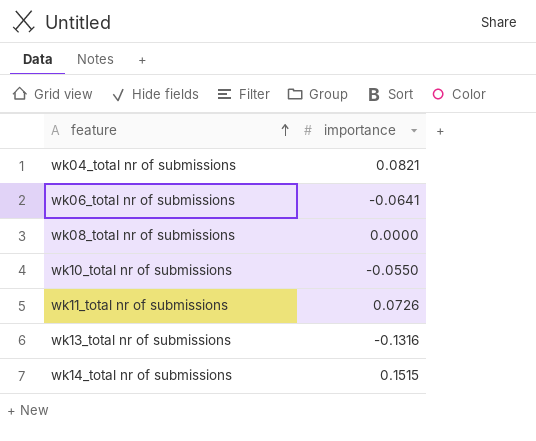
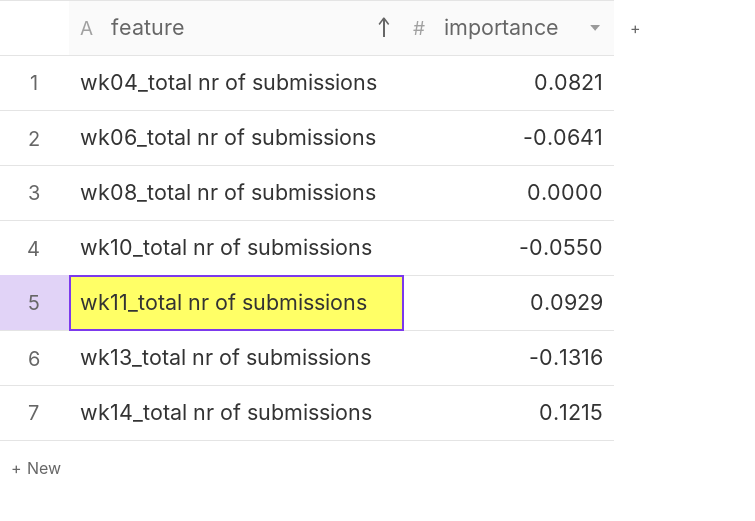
wk11_total nr of submissions | importance: 0.0726 -> 0.0929
wk14_total nr of submissions | importance: 0.1515 -> 0.1215

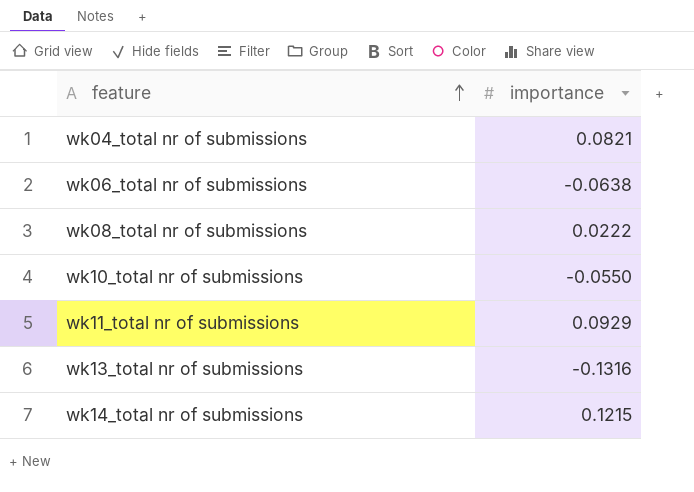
wk06_total nr of submissions | importance: -0.0641 -> -0.0638
wk08_total nr of submissions | importance: 0.0000 -> 0.0222

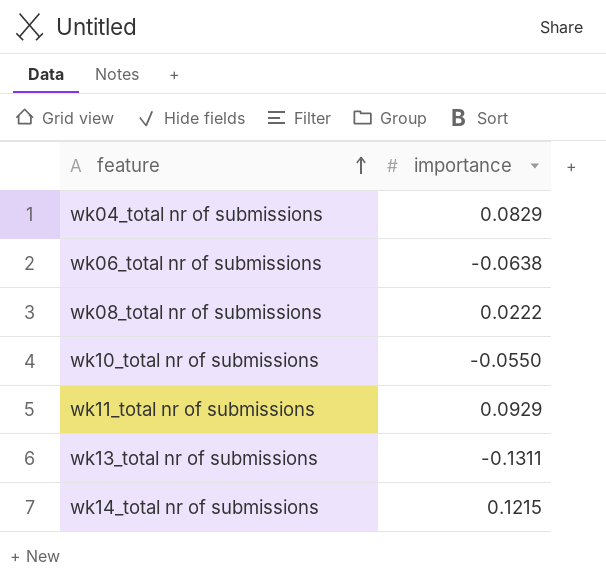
wk04_total nr of submissions | importance: 0.0821 -> 0.0829
wk13_total nr of submissions | importance: -0.1316 -> -0.1311

